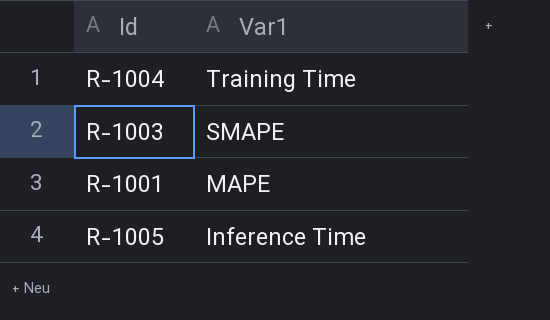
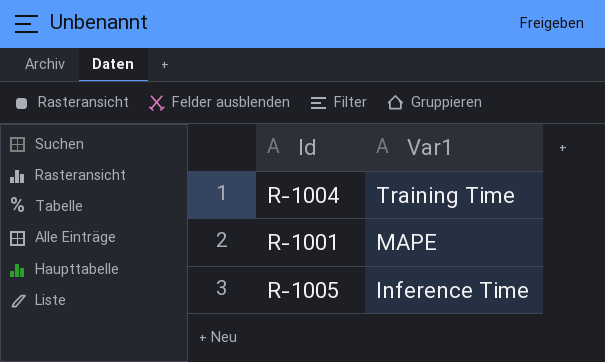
row R-1003: SMAPE -> none

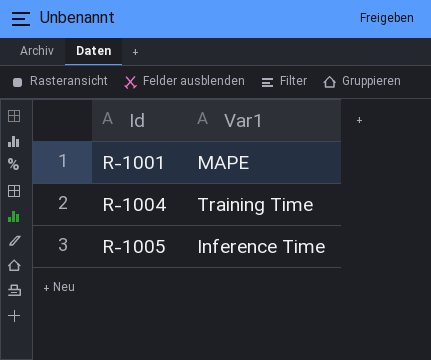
row order: Var1 descending -> Id ascending

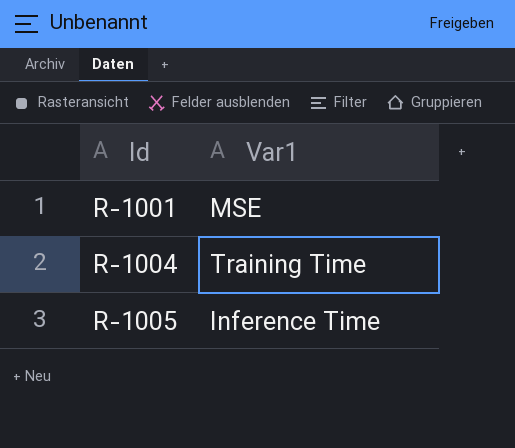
R-1001 | Var1: MAPE -> MSE

